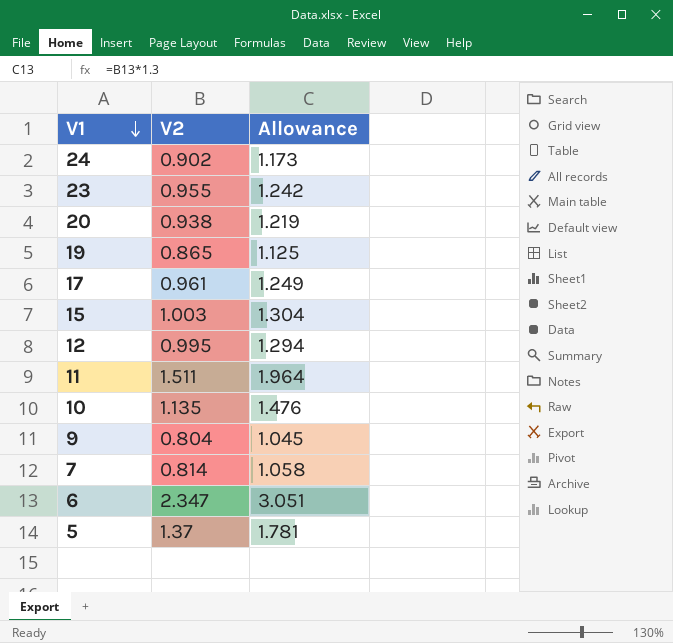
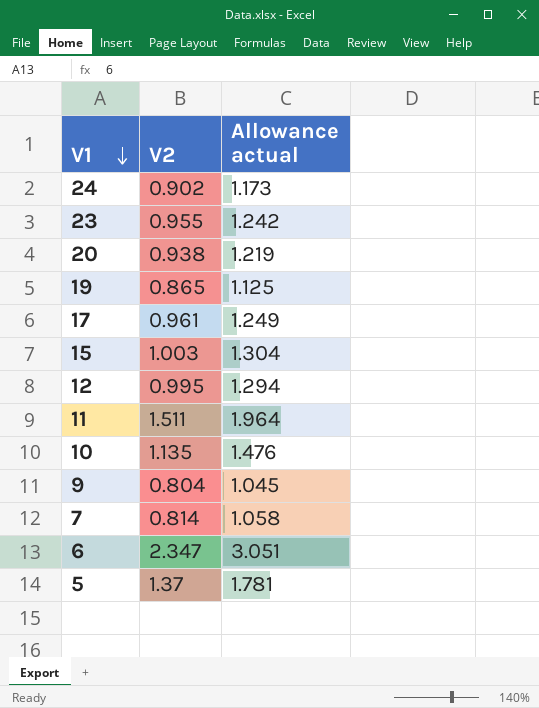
column name: Allowance -> Allowance actual

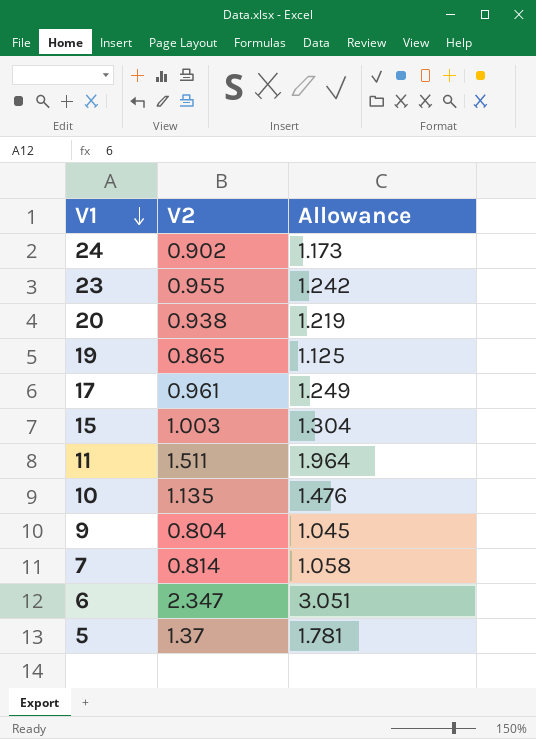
column name: Allowance actual -> Allowance
row 12: 0.995 | 1.294 -> none

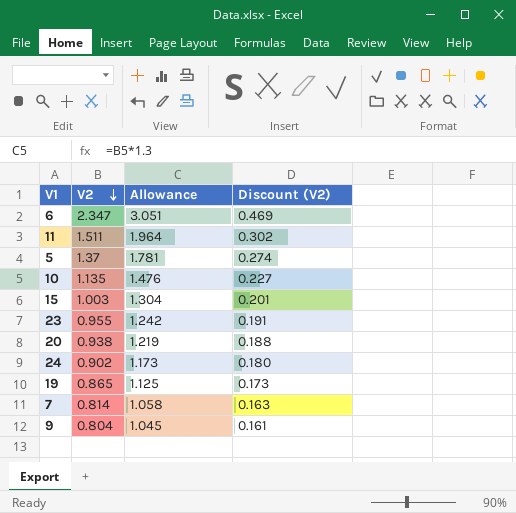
row order: V1 descending -> V2 descending
column Discount (V2) | formula: none -> [V2] * 0.2
row 17: 0.961 | 1.249 -> none

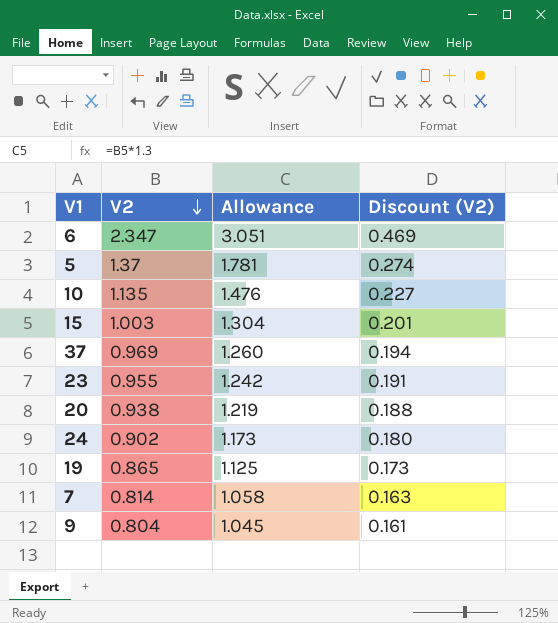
row 11: 1.511 | 1.964 | 0.302 -> none
row 37: none -> 0.969 | 1.260 | 0.194

